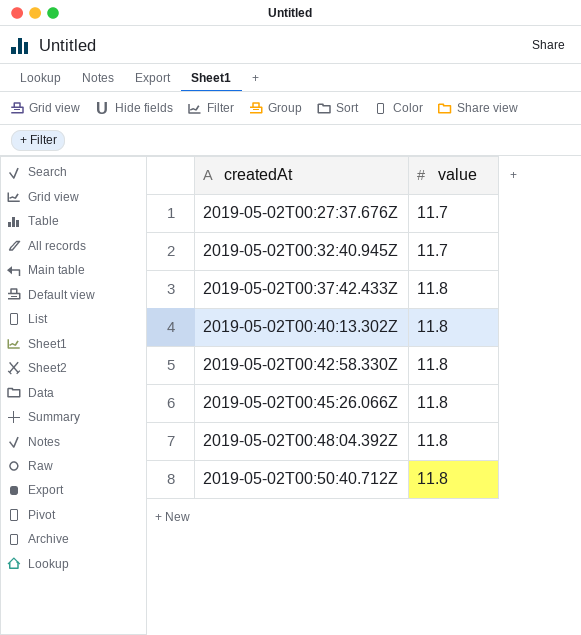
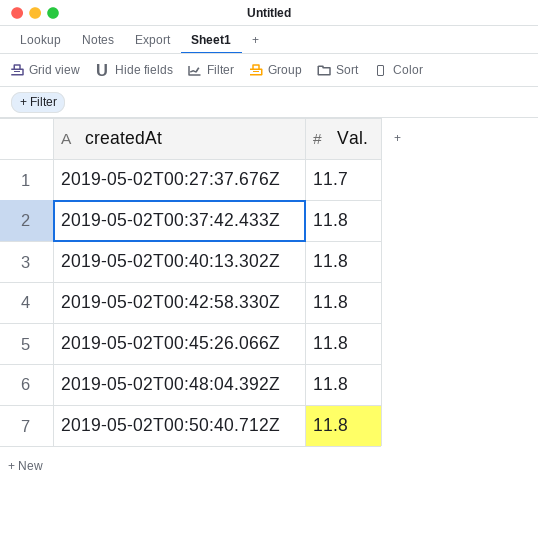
column name: value -> Val.
row 2019-05-02T00:32:40.945Z: 11.7 -> none

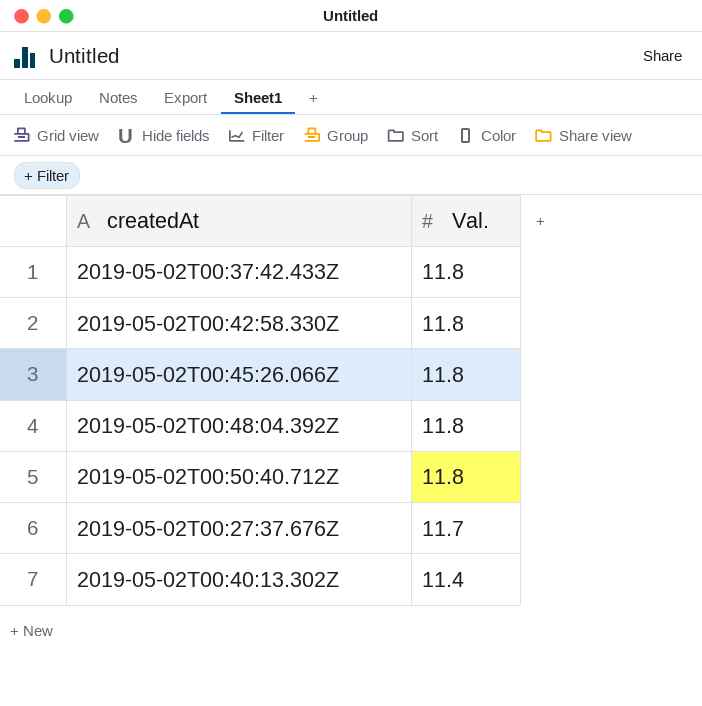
row order: createdAt ascending -> Val. descending
2019-05-02T00:40:13.302Z | Val.: 11.8 -> 11.4

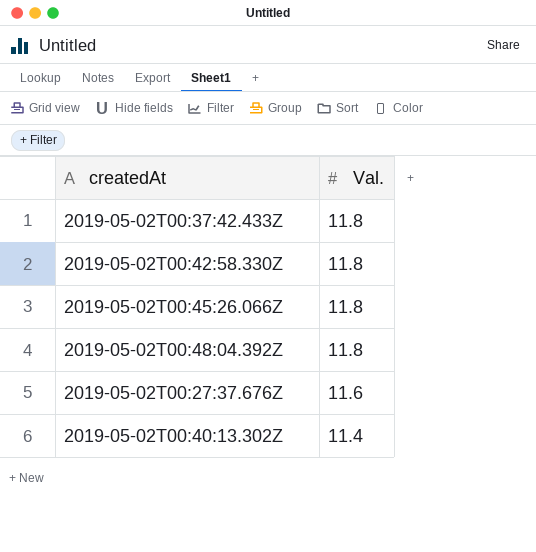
row 2019-05-02T00:50:40.712Z: 11.8 -> none
2019-05-02T00:27:37.676Z | Val.: 11.7 -> 11.6

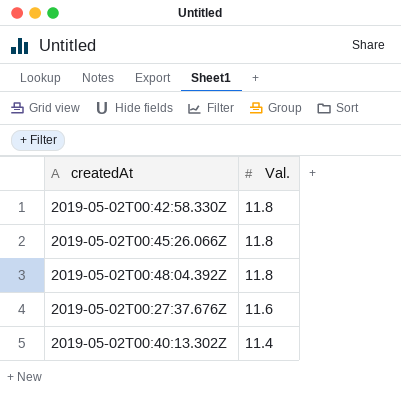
row 2019-05-02T00:37:42.433Z: 11.8 -> none

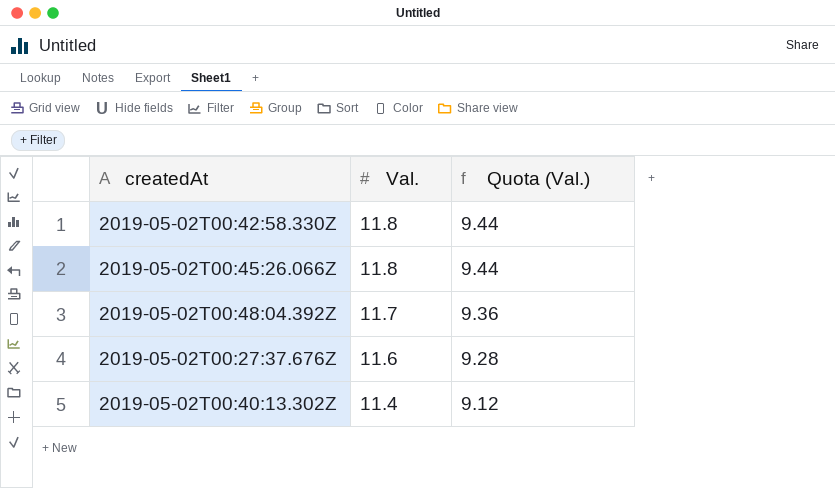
column Quota (Val.) | formula: none -> [Val.] * 0.8
2019-05-02T00:48:04.392Z | Val.: 11.8 -> 11.7

